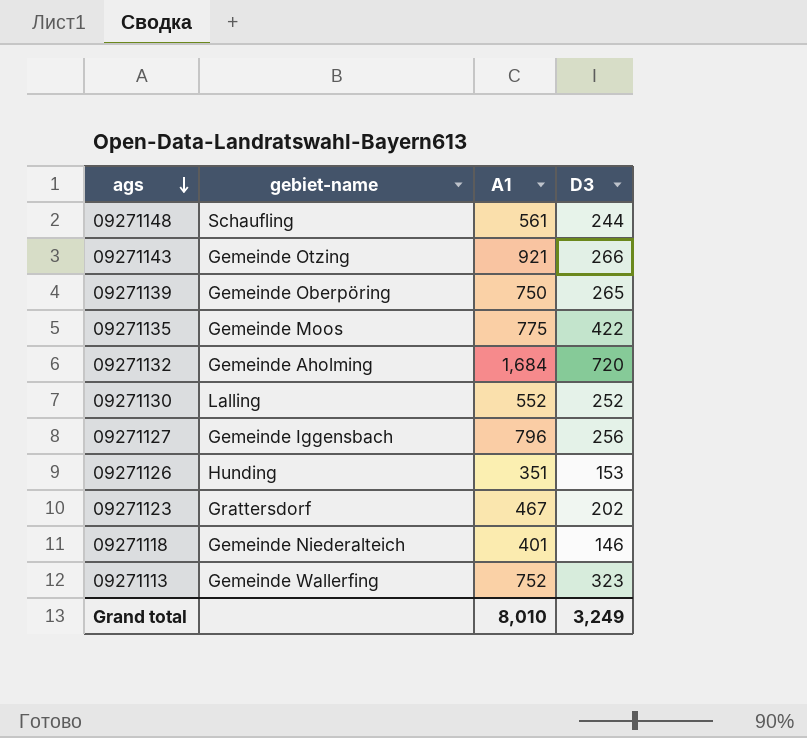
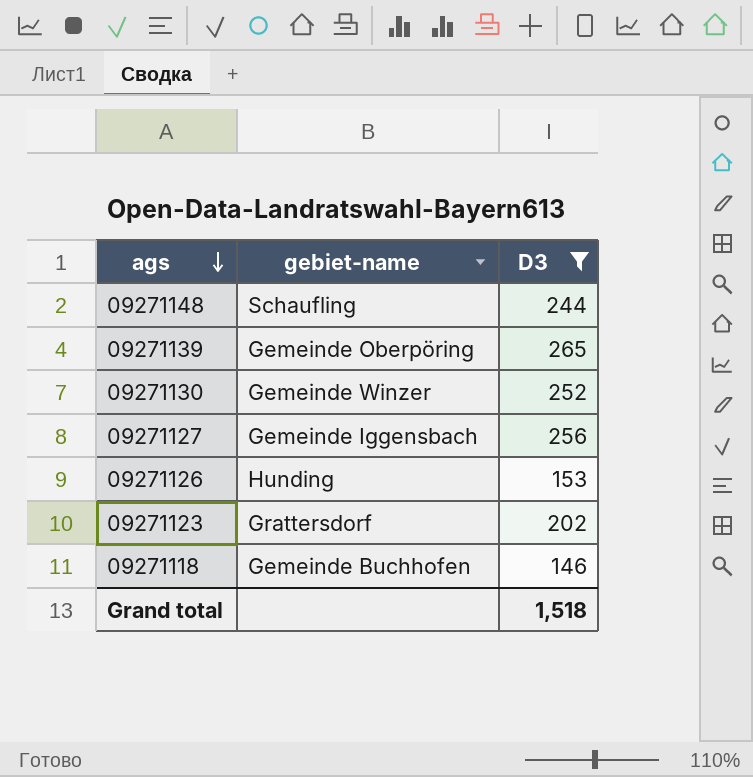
filter: none -> D3 <= 265
column A1 | position: 3 -> none
09271130 | gebiet-name: Lalling -> Gemeinde Winzer
09271118 | gebiet-name: Gemeinde Niederalteich -> Gemeinde Buchhofen
Grand total | D3: 3,249 -> 1,518

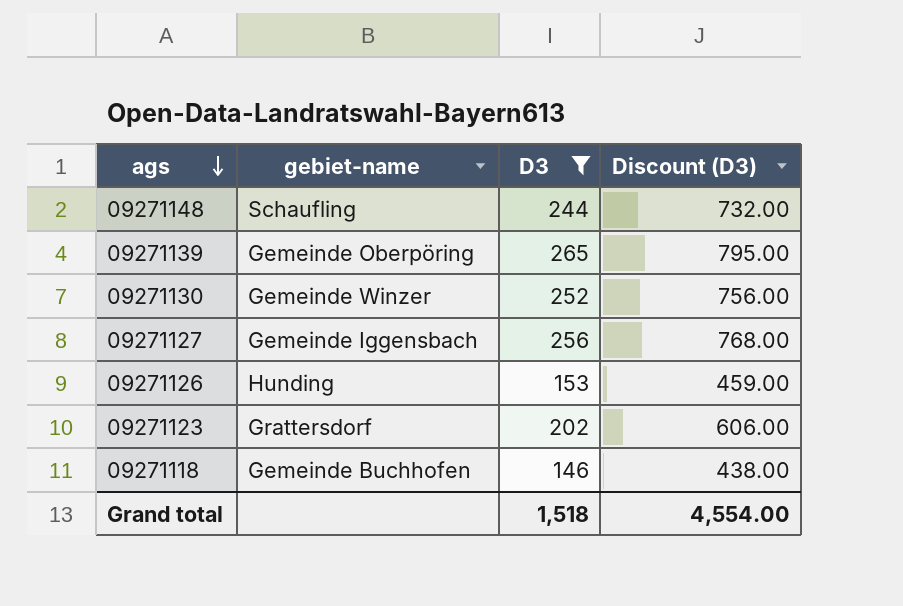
column Discount (D3) | formula: none -> [D3] * 3

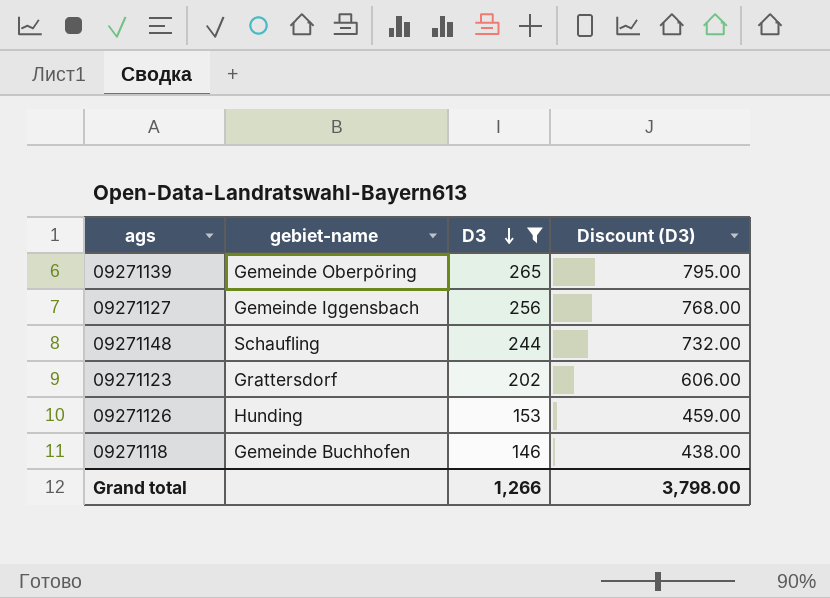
row order: ags descending -> D3 descending
row 09271130: Gemeinde Winzer | 252 | 756.00 -> none
Grand total | D3: 1,518 -> 1,266
Grand total | Discount (D3): 4,554.00 -> 3,798.00

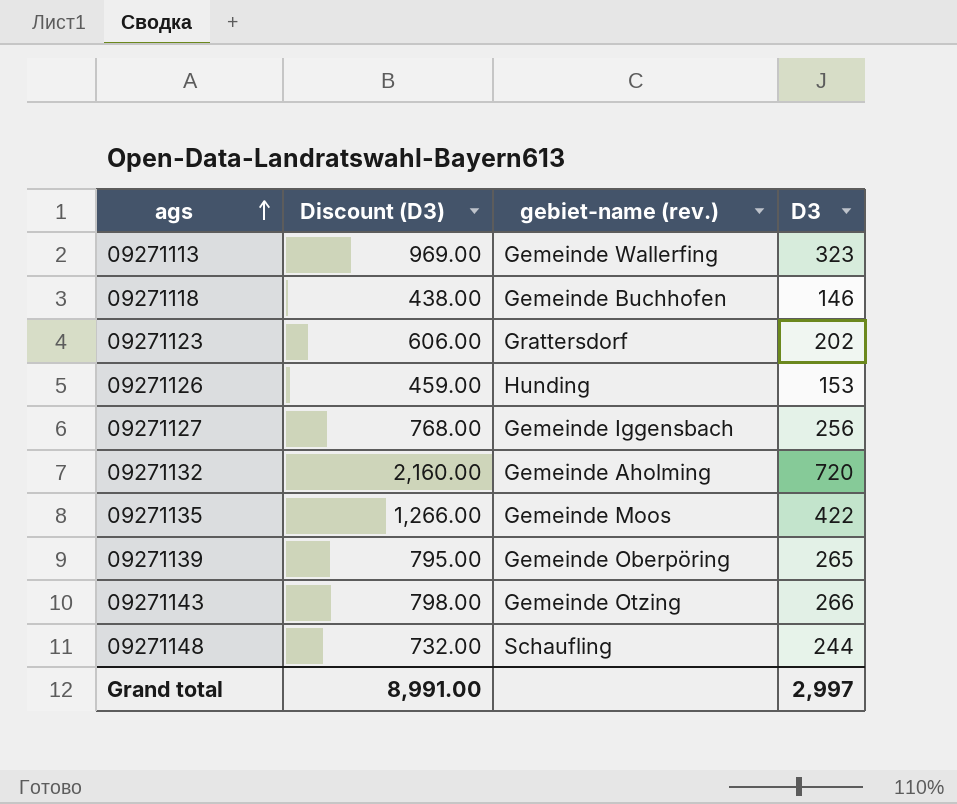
filter: D3 <= 265 -> none
row order: D3 descending -> ags ascending
column Discount (D3) | position: 4 -> 2
column name: gebiet-name -> gebiet-name (rev.)
Grand total | Discount (D3): 3,798.00 -> 8,991.00
Grand total | D3: 1,266 -> 2,997

